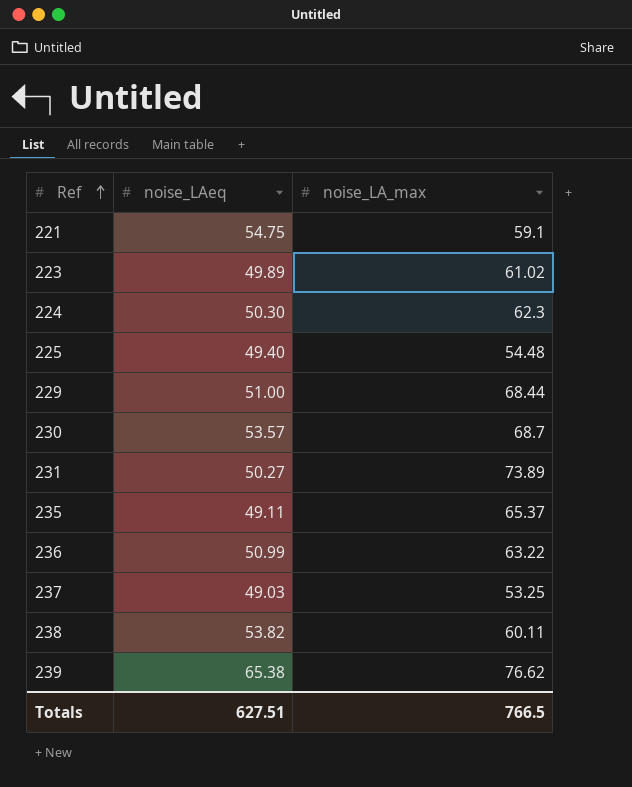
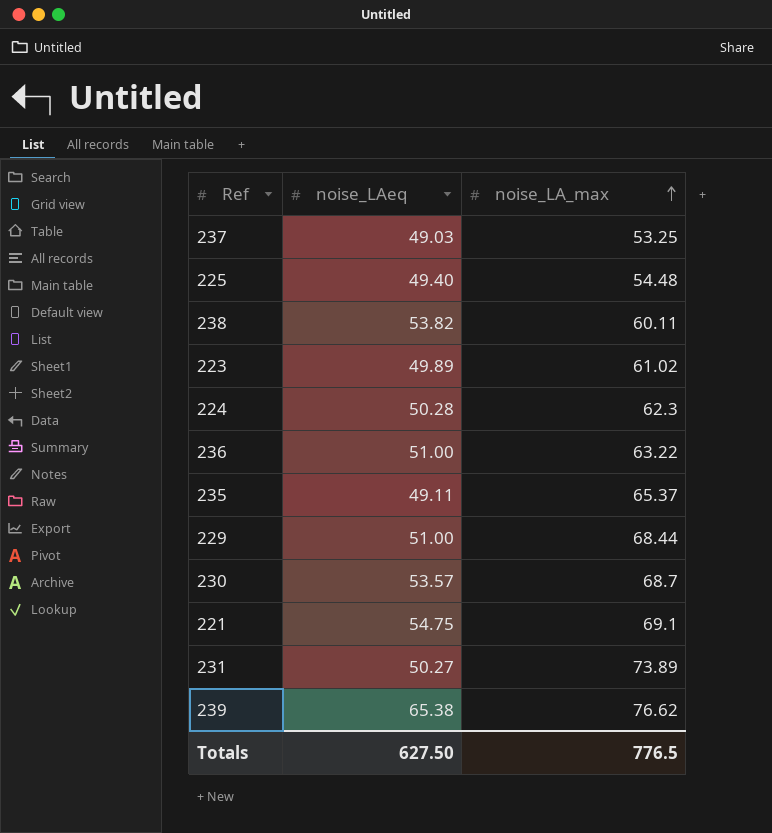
row order: Ref ascending -> noise_LA_max ascending
224 | noise_LAeq: 50.30 -> 50.28
236 | noise_LAeq: 50.99 -> 51.00
221 | noise_LA_max: 59.1 -> 69.1
Totals | noise_LAeq: 627.51 -> 627.50
Totals | noise_LA_max: 766.5 -> 776.5

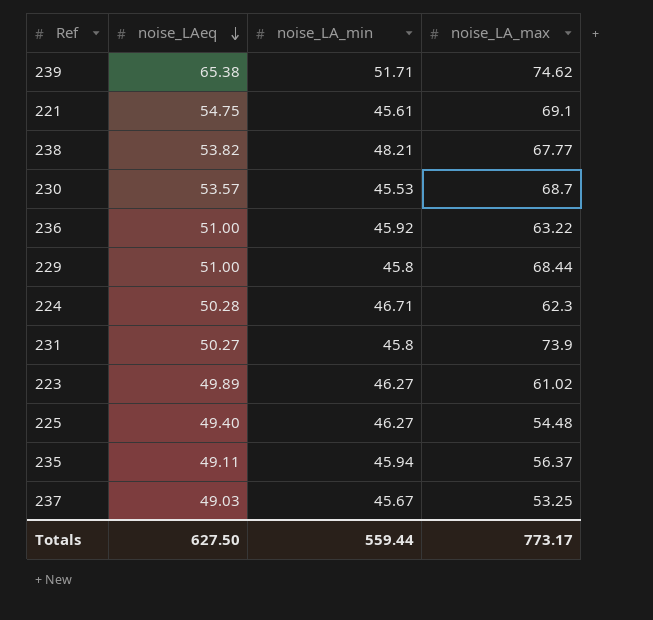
row order: noise_LA_max ascending -> noise_LAeq descending
column noise_LA_min | position: none -> 3
239 | noise_LA_max: 76.62 -> 74.62
238 | noise_LA_max: 60.11 -> 67.77
231 | noise_LA_max: 73.89 -> 73.9
235 | noise_LA_max: 65.37 -> 56.37
Totals | noise_LA_max: 776.5 -> 773.17

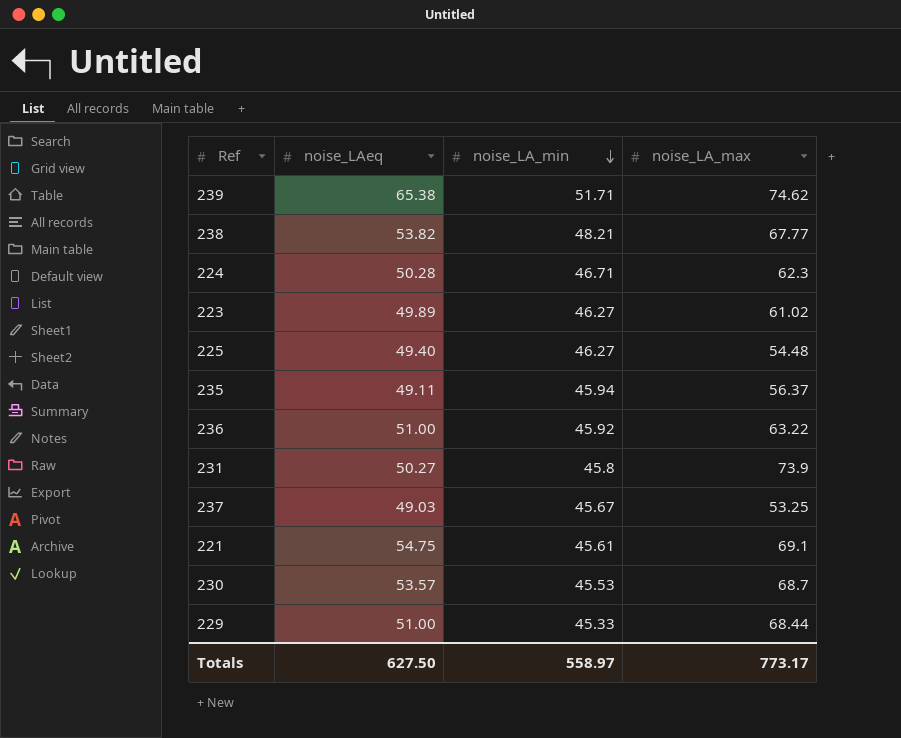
row order: noise_LAeq descending -> noise_LA_min descending
229 | noise_LA_min: 45.8 -> 45.33
Totals | noise_LA_min: 559.44 -> 558.97

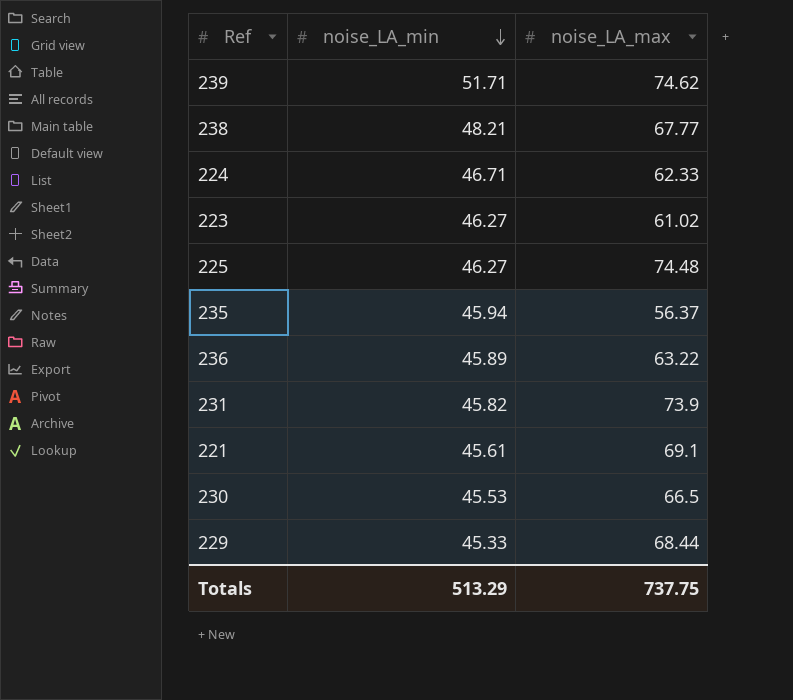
column noise_LAeq | position: 2 -> none
row 237: 49.03 | 45.67 | 53.25 -> none
224 | noise_LA_max: 62.3 -> 62.33
225 | noise_LA_max: 54.48 -> 74.48
236 | noise_LA_min: 45.92 -> 45.89
231 | noise_LA_min: 45.8 -> 45.82
230 | noise_LA_max: 68.7 -> 66.5
Totals | noise_LA_min: 558.97 -> 513.29
Totals | noise_LA_max: 773.17 -> 737.75

